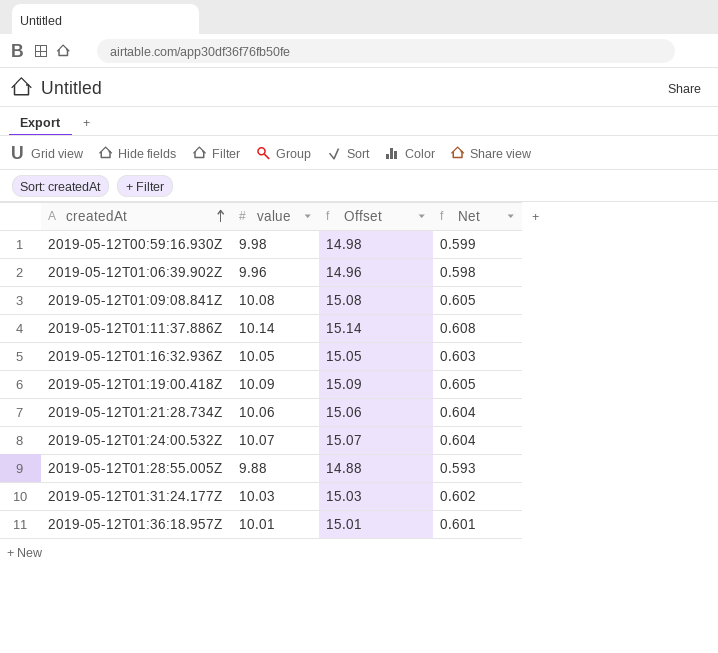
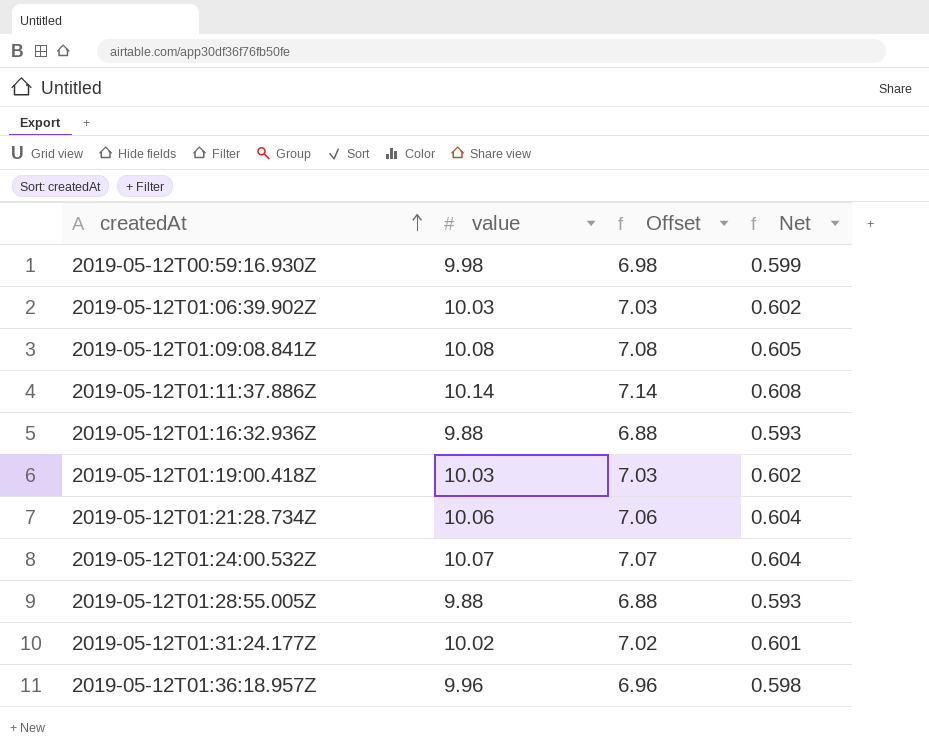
column Offset | formula: [value] + 5 -> [value] - 3
2019-05-12T01:06:39.902Z | value: 9.96 -> 10.03
2019-05-12T01:06:39.902Z | Net: 0.598 -> 0.602
2019-05-12T01:16:32.936Z | value: 10.05 -> 9.88
2019-05-12T01:16:32.936Z | Net: 0.603 -> 0.593
2019-05-12T01:19:00.418Z | value: 10.09 -> 10.03
2019-05-12T01:19:00.418Z | Net: 0.605 -> 0.602
2019-05-12T01:31:24.177Z | value: 10.03 -> 10.02
2019-05-12T01:31:24.177Z | Net: 0.602 -> 0.601
2019-05-12T01:36:18.957Z | value: 10.01 -> 9.96
2019-05-12T01:36:18.957Z | Net: 0.601 -> 0.598

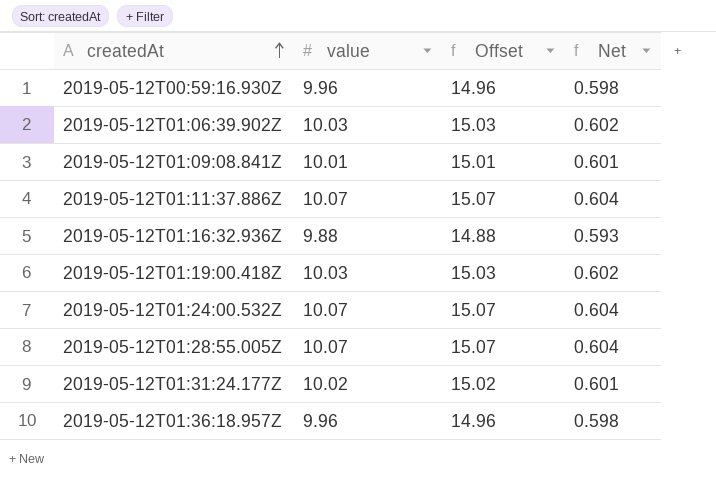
column Offset | formula: [value] - 3 -> [value] + 5
row 2019-05-12T01:21:28.734Z: 10.06 | 7.06 | 0.604 -> none
2019-05-12T00:59:16.930Z | value: 9.98 -> 9.96
2019-05-12T00:59:16.930Z | Net: 0.599 -> 0.598
2019-05-12T01:09:08.841Z | value: 10.08 -> 10.01
2019-05-12T01:09:08.841Z | Net: 0.605 -> 0.601
2019-05-12T01:11:37.886Z | value: 10.14 -> 10.07
2019-05-12T01:11:37.886Z | Net: 0.608 -> 0.604
2019-05-12T01:28:55.005Z | value: 9.88 -> 10.07
2019-05-12T01:28:55.005Z | Net: 0.593 -> 0.604

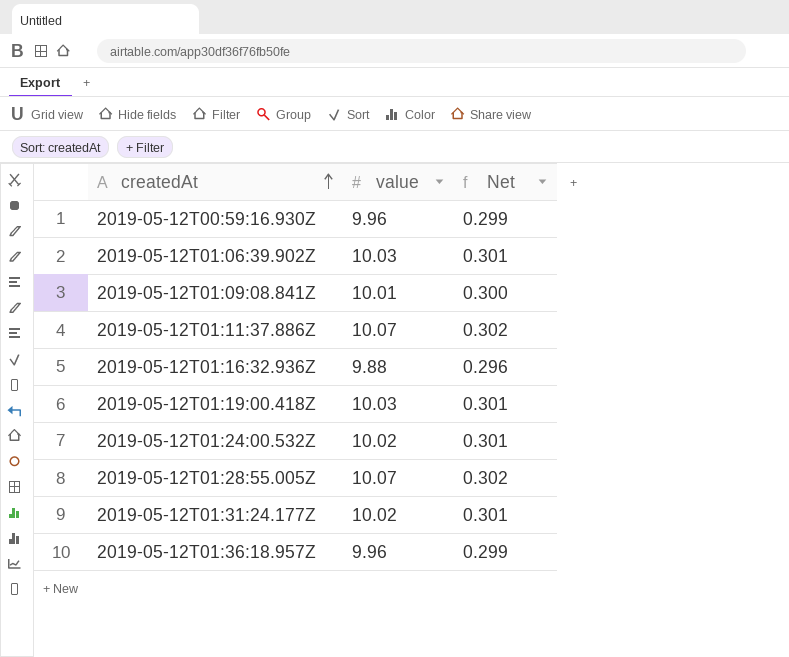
column Offset | formula: [value] + 5 -> none
column Net | formula: [value] * 0.06 -> [value] * 0.03
2019-05-12T01:24:00.532Z | value: 10.07 -> 10.02

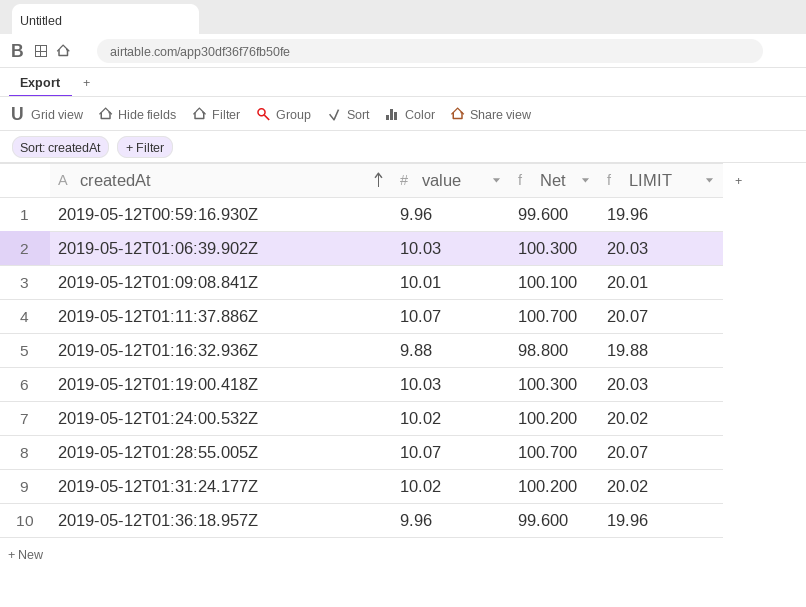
column Net | formula: [value] * 0.03 -> [value] * 10
column LIMIT | formula: none -> [value] + 10

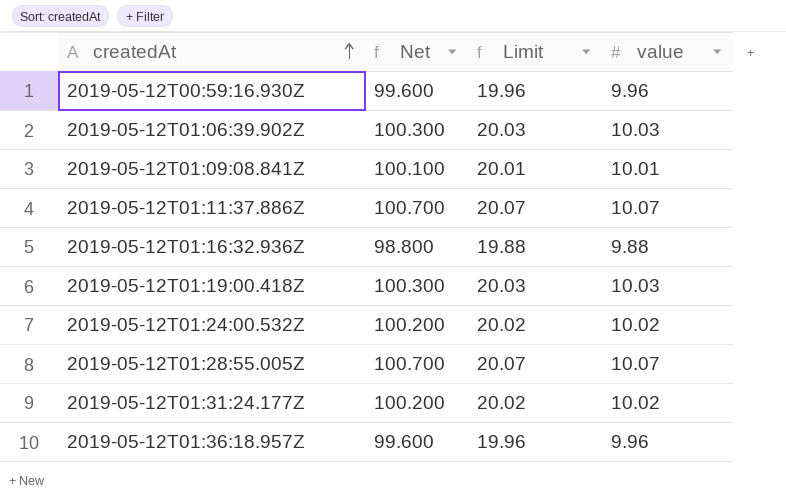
column name: LIMIT -> Limit
column value | position: 2 -> 4

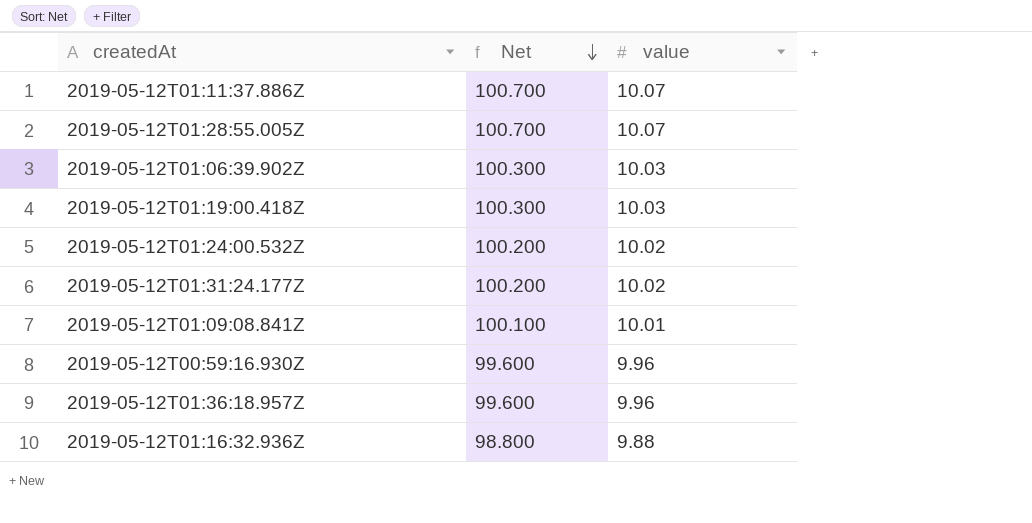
row order: createdAt ascending -> Net descending
column Limit | formula: [value] + 10 -> none

